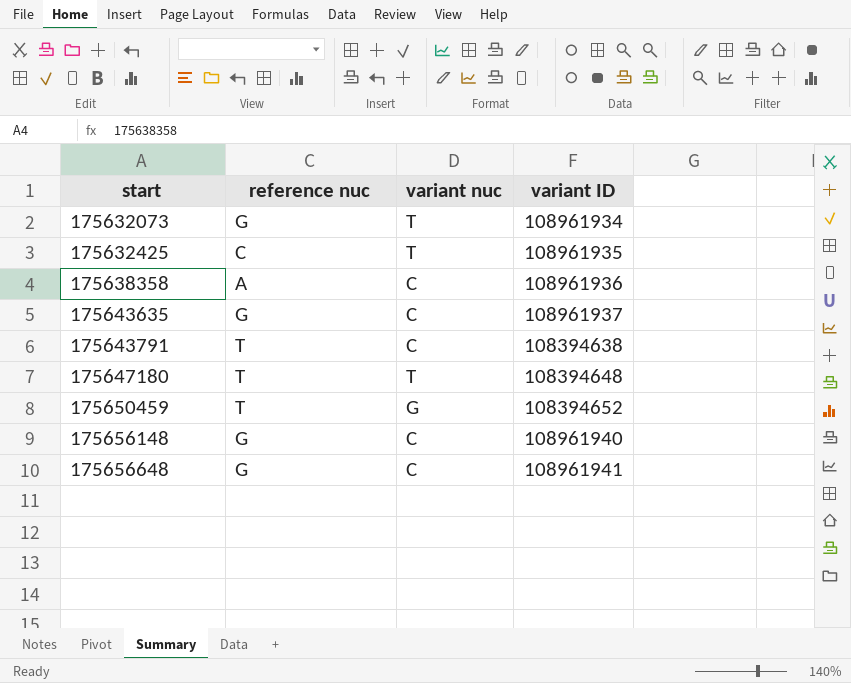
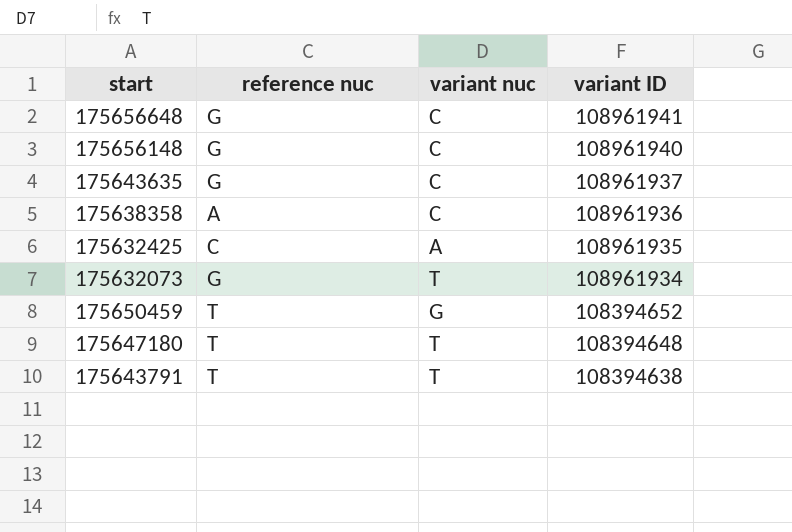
row order: start ascending -> variant ID descending
175632425 | variant nuc: T -> A
175643791 | variant nuc: C -> T

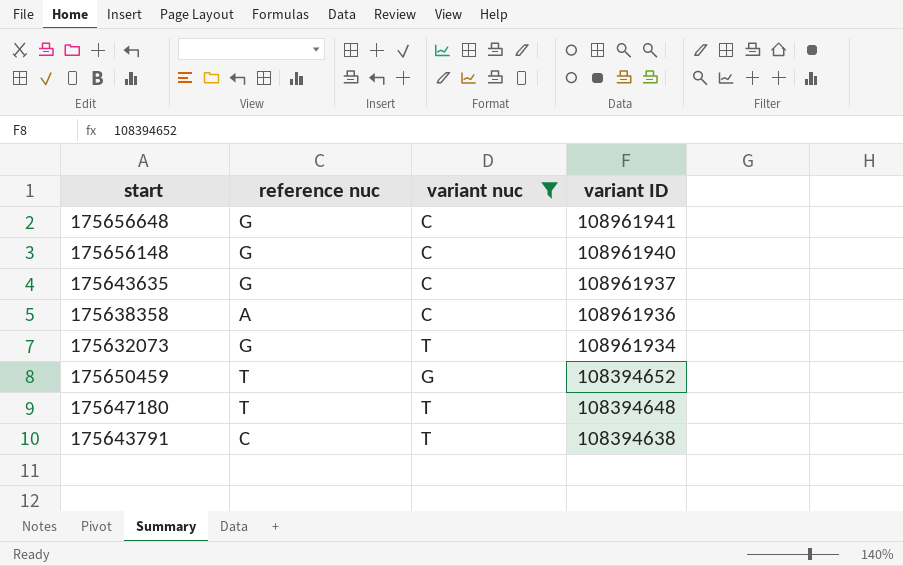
filter: none -> variant nuc != A
175643791 | reference nuc: T -> C

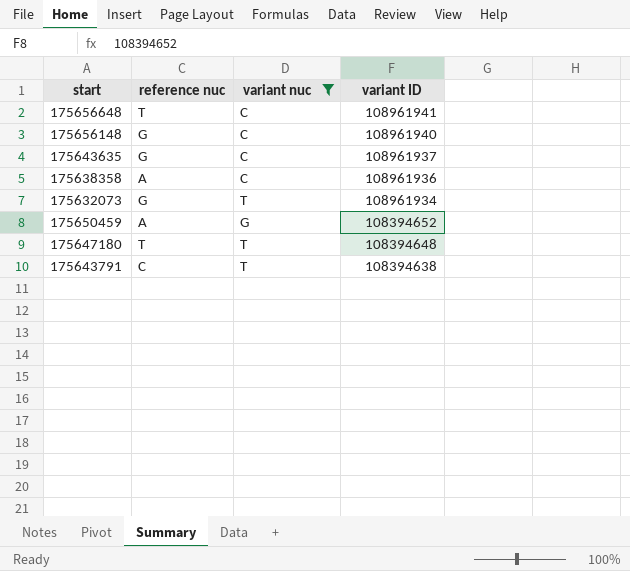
175656648 | reference nuc: G -> T
175650459 | reference nuc: T -> A

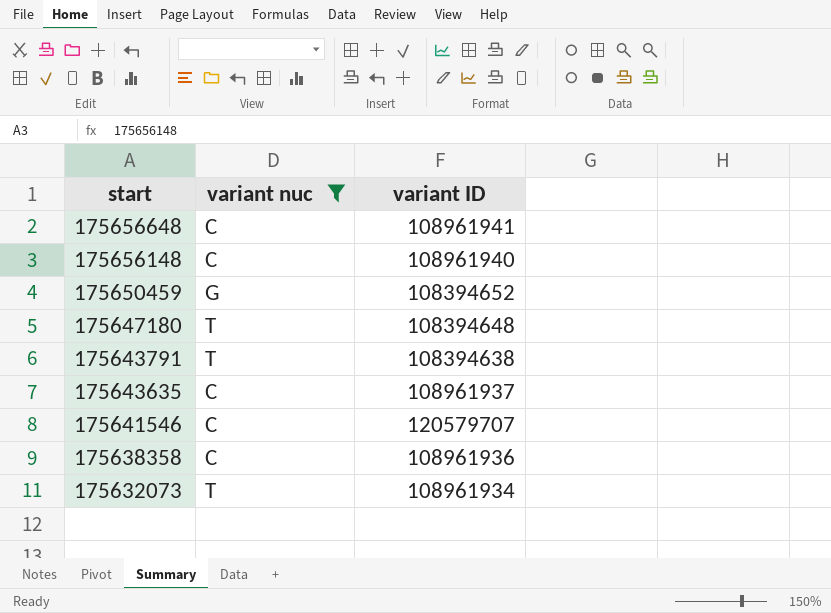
row order: variant ID descending -> start descending
column reference nuc | position: 2 -> none
row 175641546: none -> C | 120579707

